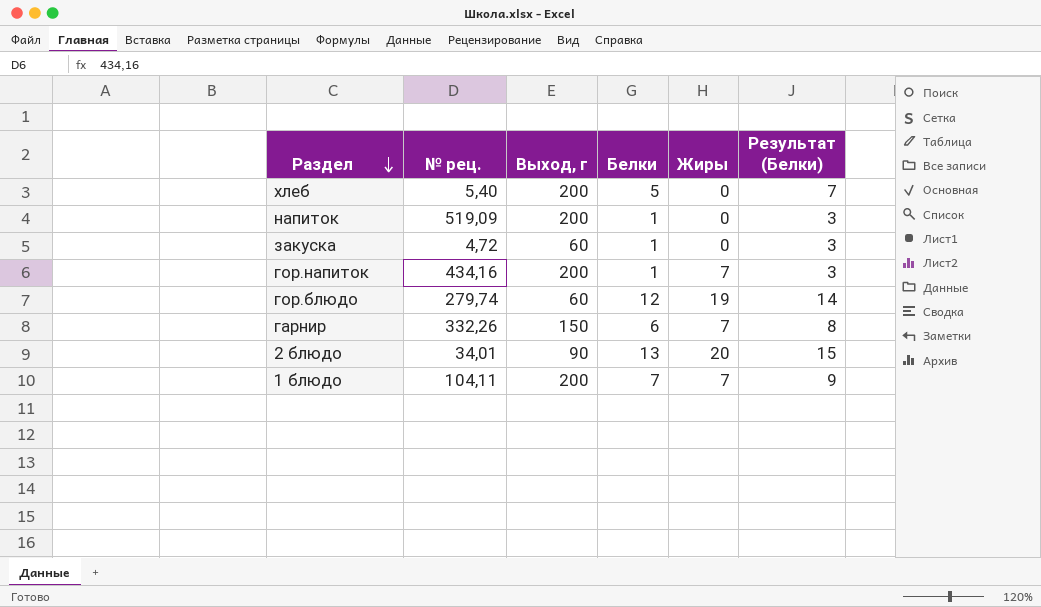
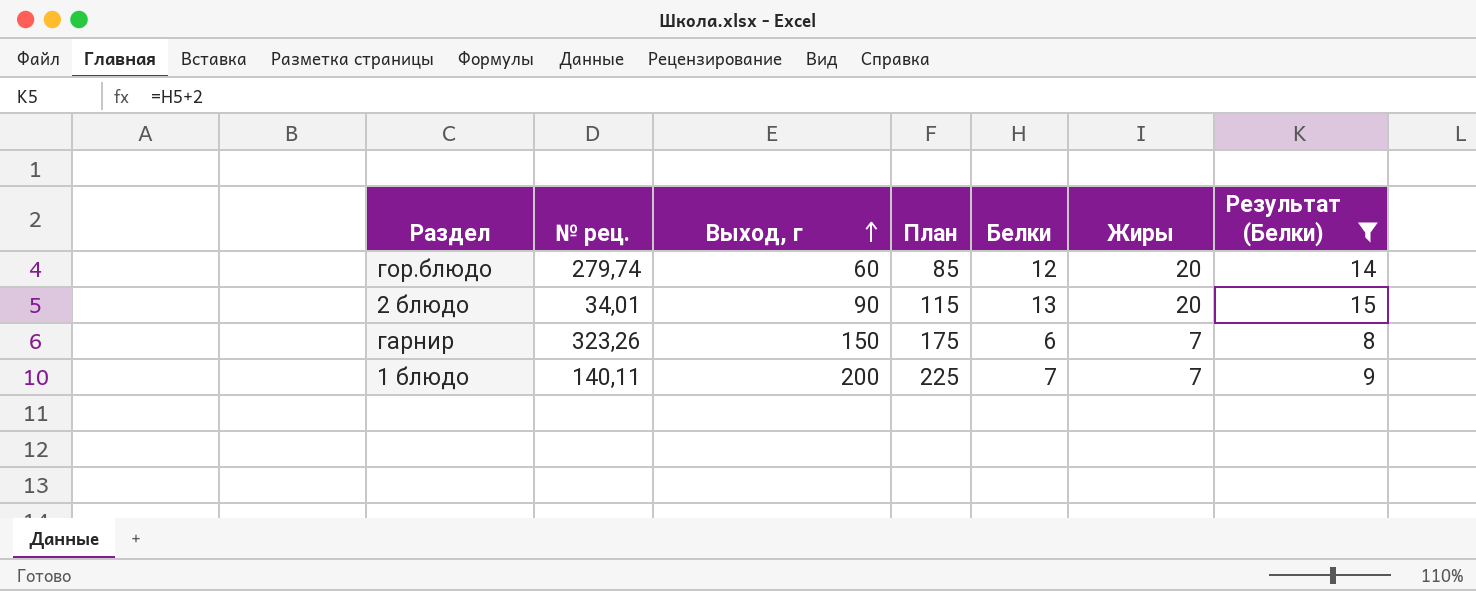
filter: none -> Результат (Белки) >= 8
row order: Раздел descending -> Выход, г ascending
column План | formula: none -> [Выход, г] + 25
гор.блюдо | Жиры: 19 -> 20
гарнир | № рец.: 332,26 -> 323,26
1 блюдо | № рец.: 104,11 -> 140,11

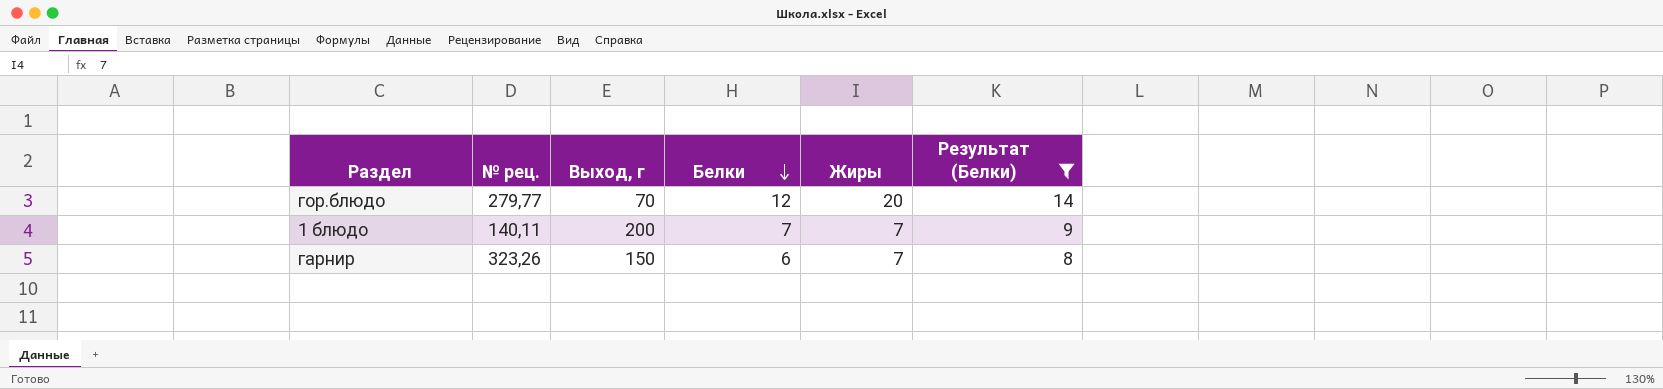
row order: Выход, г ascending -> Белки descending
column План | formula: [Выход, г] + 25 -> none
row 2 блюдо: 34,01 | 90 | 115 | 13 | 20 | 15 -> none
гор.блюдо | № рец.: 279,74 -> 279,77
гор.блюдо | Выход, г: 60 -> 70

